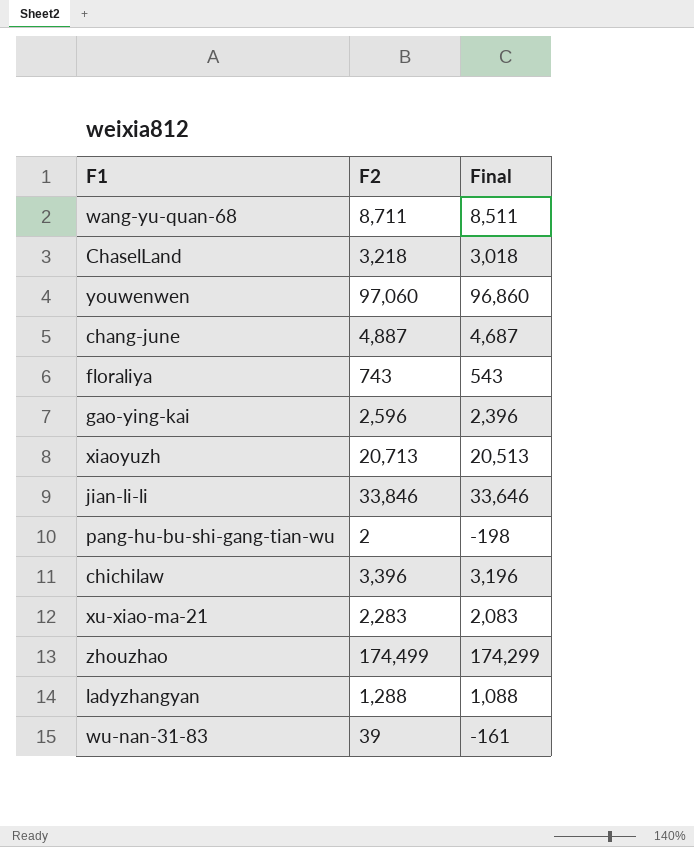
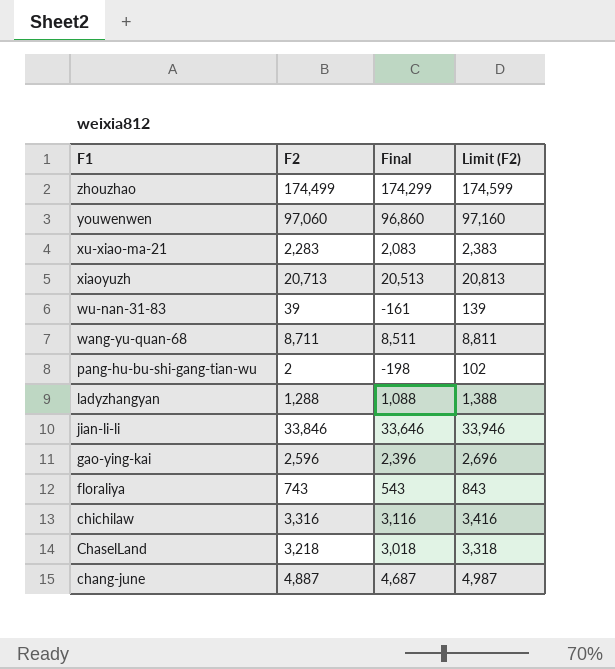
row order: none -> F1 descending
column Limit (F2) | formula: none -> [F2] + 100
chichilaw | F2: 3,396 -> 3,316
chichilaw | Final: 3,196 -> 3,116

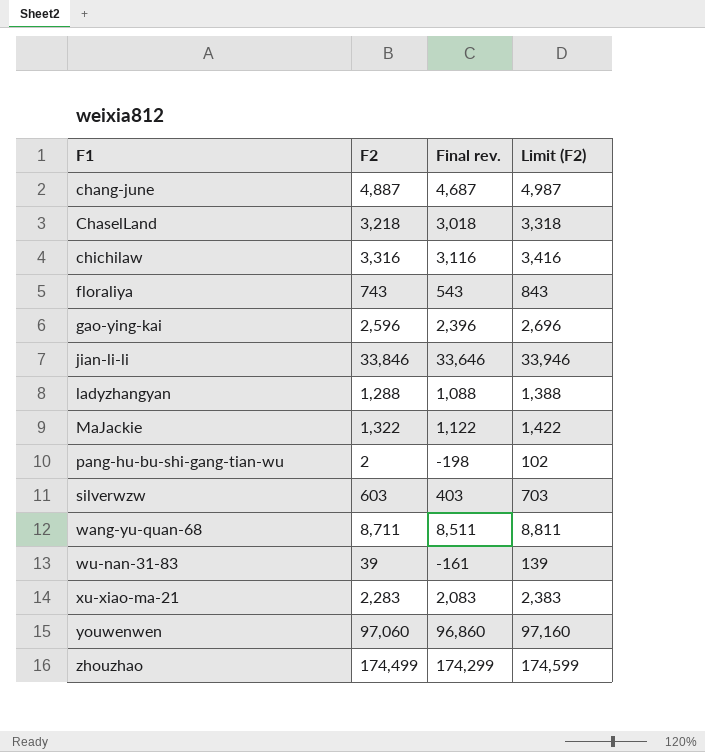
row order: F1 descending -> F1 ascending
column name: Final -> Final rev.
row xiaoyuzh: 20,713 | 20,513 | 20,813 -> none
row MaJackie: none -> 1,322 | 1,122 | 1,422
row silverwzw: none -> 603 | 403 | 703

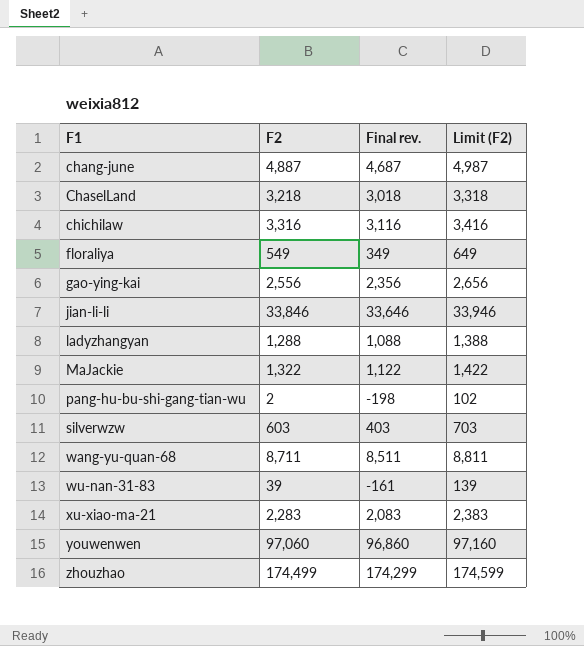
floraliya | F2: 743 -> 549
floraliya | Final rev.: 543 -> 349
floraliya | Limit (F2): 843 -> 649
gao-ying-kai | F2: 2,596 -> 2,556
gao-ying-kai | Final rev.: 2,396 -> 2,356
gao-ying-kai | Limit (F2): 2,696 -> 2,656

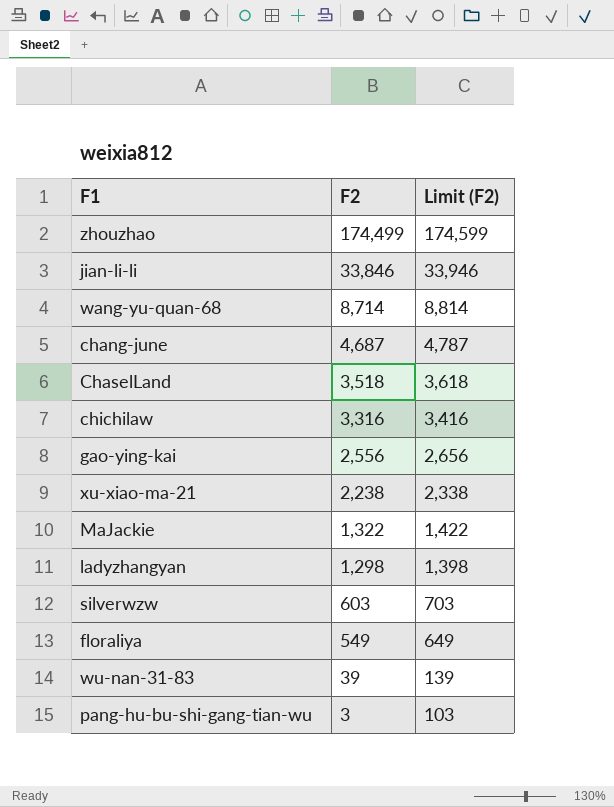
row order: F1 ascending -> F2 descending
column Final rev. | formula: [F2] - 200 -> none
row youwenwen: 97,060 | 96,860 | 97,160 -> none
wang-yu-quan-68 | F2: 8,711 -> 8,714
wang-yu-quan-68 | Limit (F2): 8,811 -> 8,814
chang-june | F2: 4,887 -> 4,687
chang-june | Limit (F2): 4,987 -> 4,787
ChaselLand | F2: 3,218 -> 3,518
ChaselLand | Limit (F2): 3,318 -> 3,618
xu-xiao-ma-21 | F2: 2,283 -> 2,238
xu-xiao-ma-21 | Limit (F2): 2,383 -> 2,338
ladyzhangyan | F2: 1,288 -> 1,298
ladyzhangyan | Limit (F2): 1,388 -> 1,398
pang-hu-bu-shi-gang-tian-wu | F2: 2 -> 3
pang-hu-bu-shi-gang-tian-wu | Limit (F2): 102 -> 103

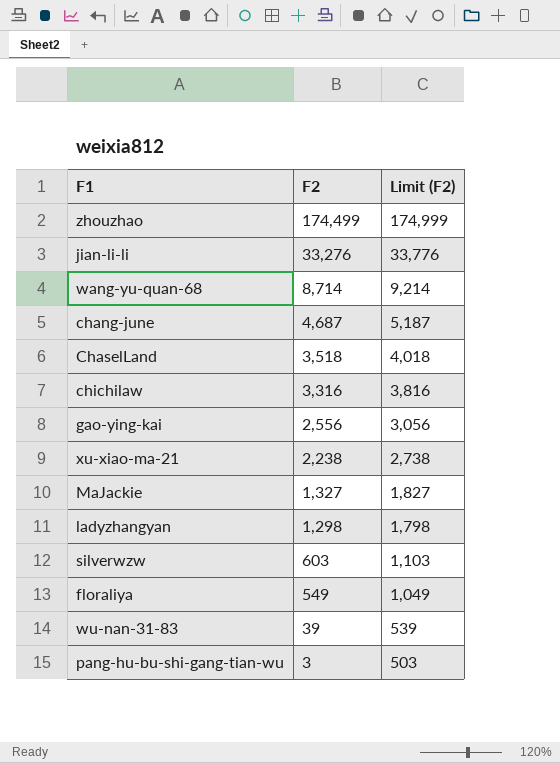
column Limit (F2) | formula: [F2] + 100 -> [F2] + 500
jian-li-li | F2: 33,846 -> 33,276
MaJackie | F2: 1,322 -> 1,327

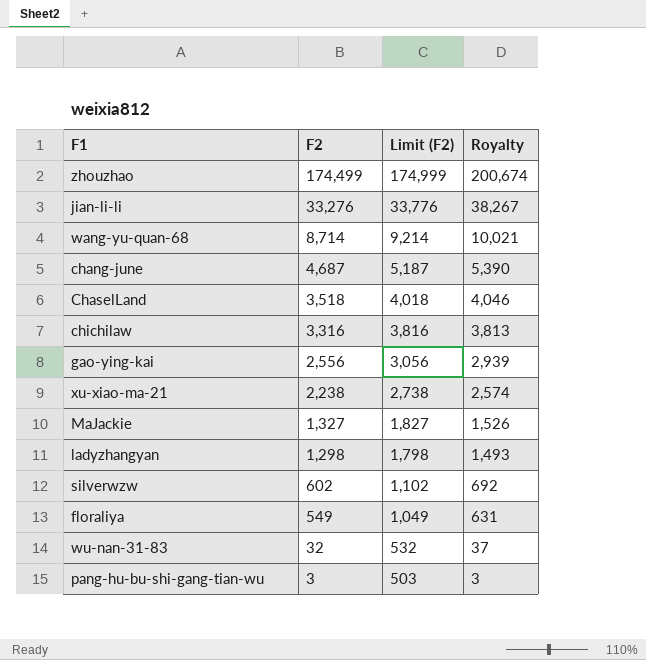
column Royalty | formula: none -> [F2] * 1.15
silverwzw | F2: 603 -> 602
silverwzw | Limit (F2): 1,103 -> 1,102
wu-nan-31-83 | F2: 39 -> 32
wu-nan-31-83 | Limit (F2): 539 -> 532

